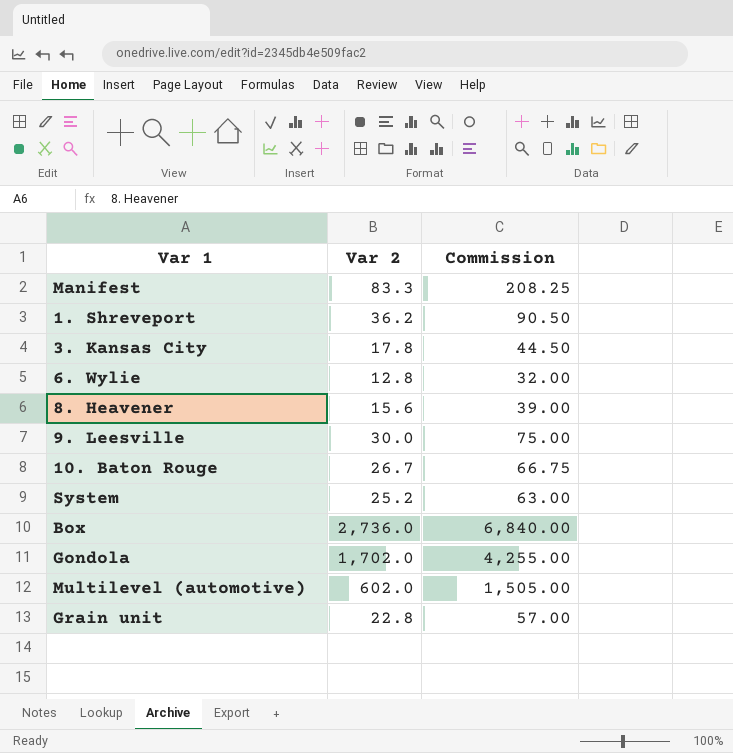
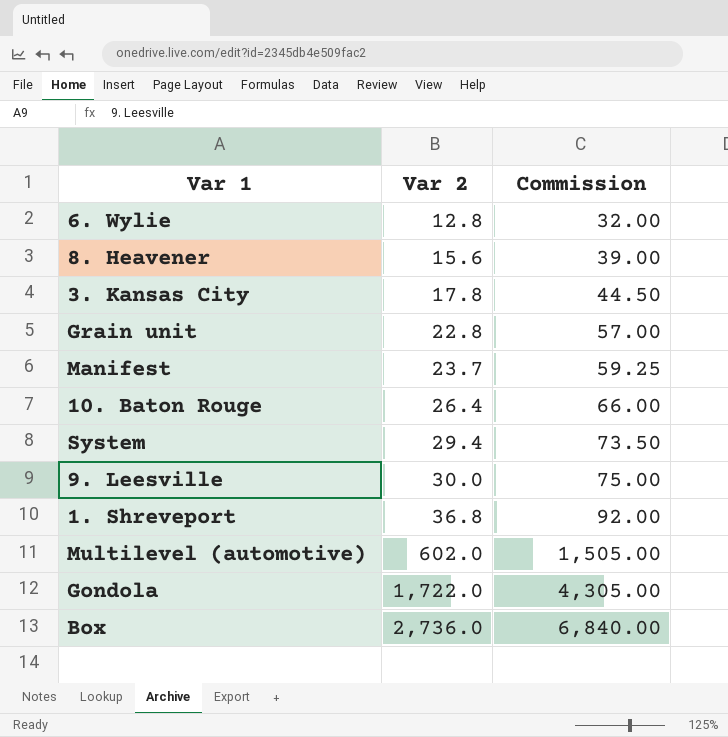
row order: none -> Var 2 ascending
Manifest | Var 2: 83.3 -> 23.7
Manifest | Commission: 208.25 -> 59.25
10. Baton Rouge | Var 2: 26.7 -> 26.4
10. Baton Rouge | Commission: 66.75 -> 66.00
System | Var 2: 25.2 -> 29.4
System | Commission: 63.00 -> 73.50
1. Shreveport | Var 2: 36.2 -> 36.8
1. Shreveport | Commission: 90.50 -> 92.00
Gondola | Var 2: 1,702.0 -> 1,722.0
Gondola | Commission: 4,255.00 -> 4,305.00

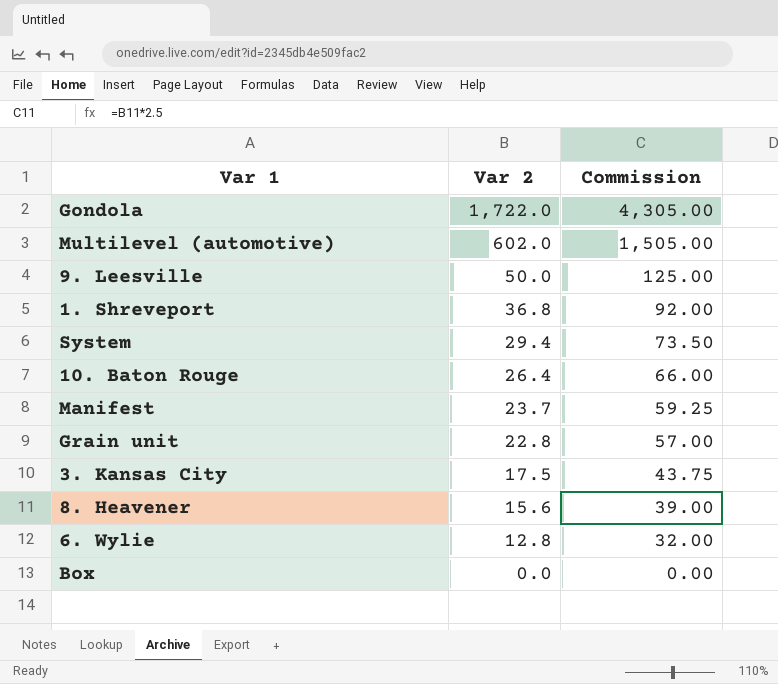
row order: Var 2 ascending -> Var 2 descending
9. Leesville | Var 2: 30.0 -> 50.0
9. Leesville | Commission: 75.00 -> 125.00
3. Kansas City | Var 2: 17.8 -> 17.5
3. Kansas City | Commission: 44.50 -> 43.75
Box | Var 2: 2,736.0 -> 0.0
Box | Commission: 6,840.00 -> 0.00

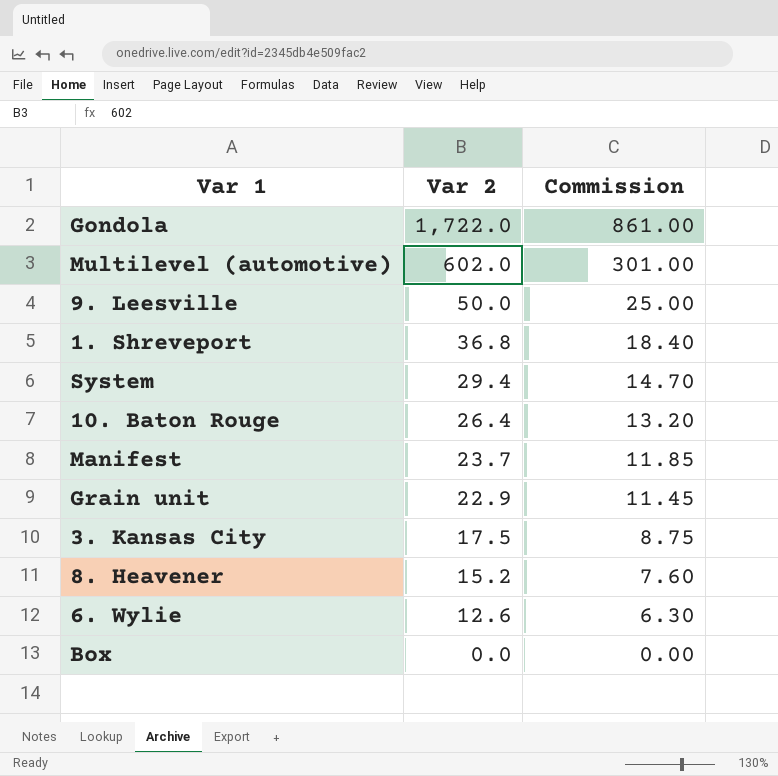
column Commission | formula: [Var 2] * 2.5 -> [Var 2] * 0.5
Grain unit | Var 2: 22.8 -> 22.9
8. Heavener | Var 2: 15.6 -> 15.2
6. Wylie | Var 2: 12.8 -> 12.6

